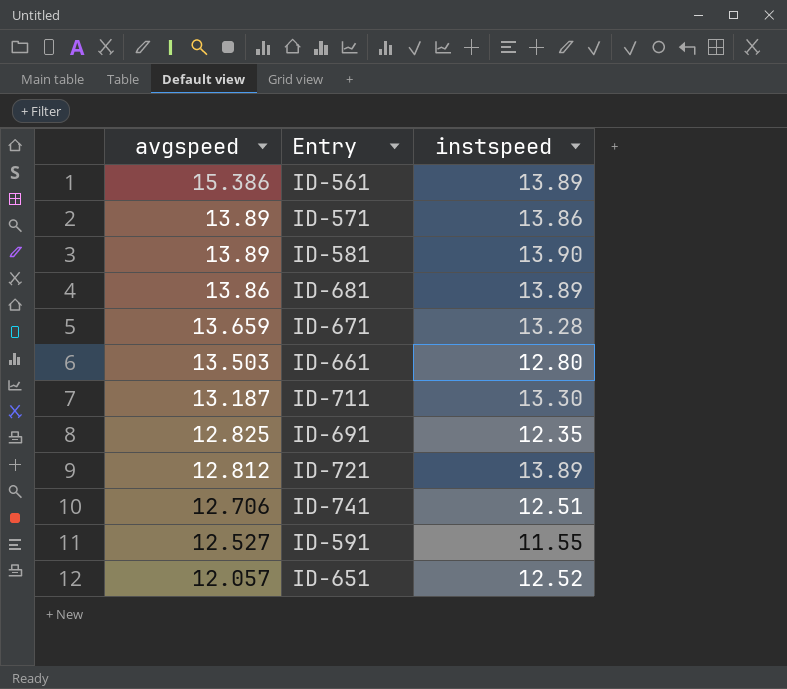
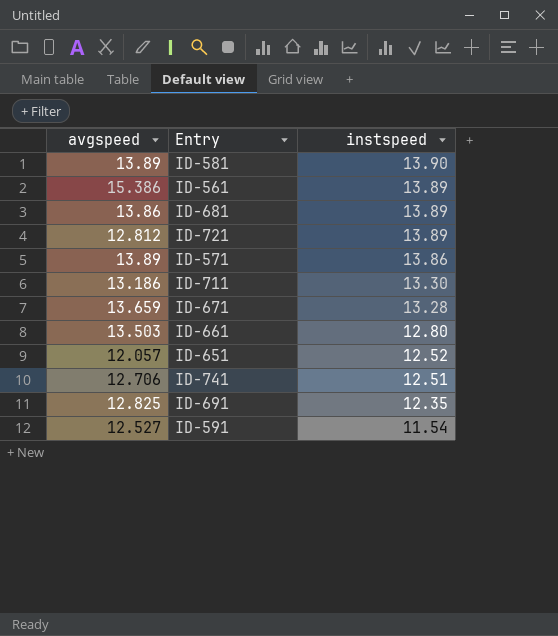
row order: avgspeed descending -> instspeed descending
ID-711 | avgspeed: 13.187 -> 13.186
ID-591 | instspeed: 11.55 -> 11.54

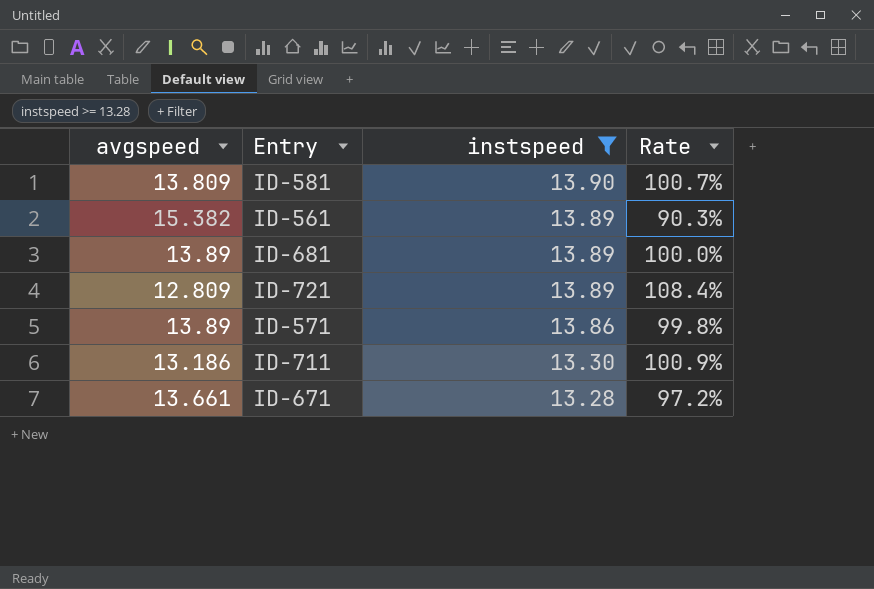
filter: none -> instspeed >= 13.28
column Rate | formula: none -> [instspeed] / [avgspeed]
ID-581 | avgspeed: 13.89 -> 13.809
ID-561 | avgspeed: 15.386 -> 15.382
ID-681 | avgspeed: 13.86 -> 13.89
ID-721 | avgspeed: 12.812 -> 12.809
ID-671 | avgspeed: 13.659 -> 13.661

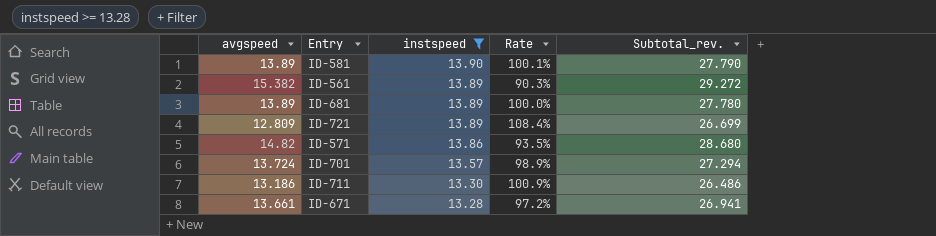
column Subtotal_rev. | formula: none -> [avgspeed] + [instspeed]
ID-581 | avgspeed: 13.809 -> 13.89
ID-581 | Rate: 100.7% -> 100.1%
ID-571 | avgspeed: 13.89 -> 14.82
ID-571 | Rate: 99.8% -> 93.5%
row ID-701: none -> 13.724 | 13.57 | 98.9% | 27.294

